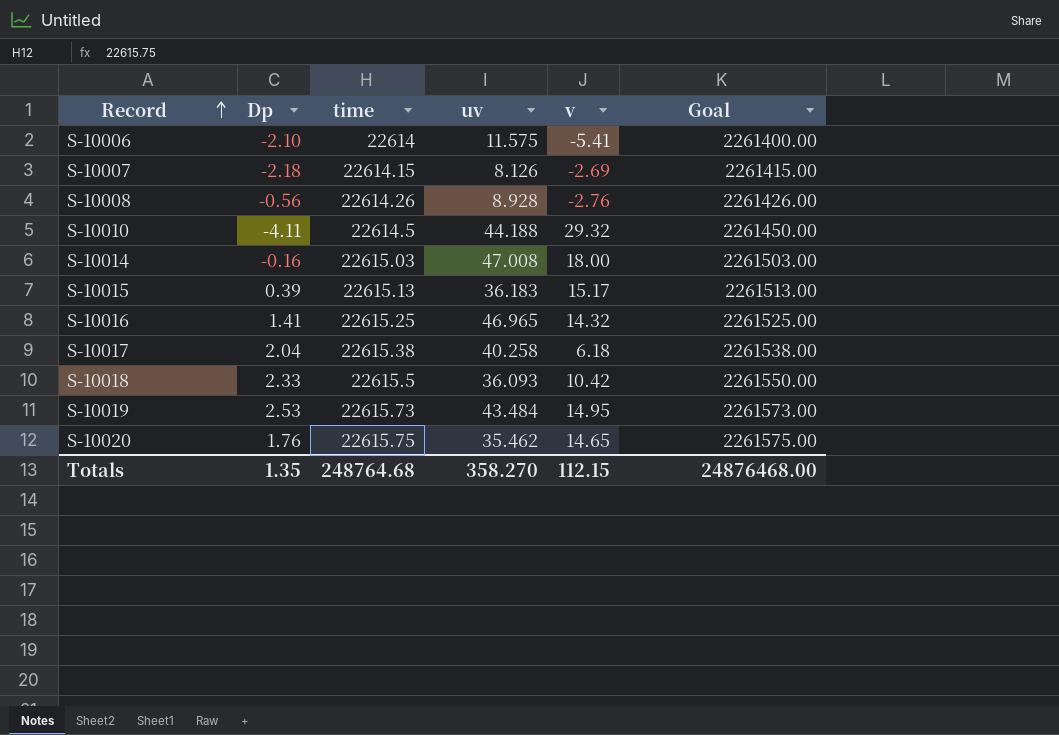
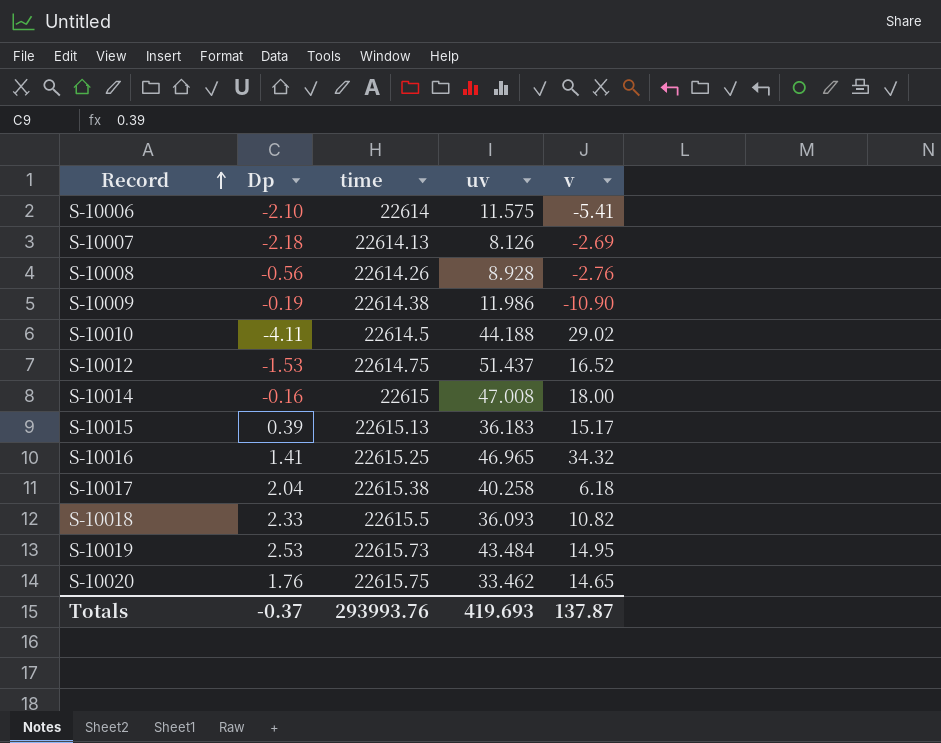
column Goal | formula: [time] * 100 -> none
S-10007 | time: 22614.15 -> 22614.13
row S-10009: none -> -0.19 | 22614.38 | 11.986 | -10.90
S-10010 | v: 29.32 -> 29.02
row S-10012: none -> -1.53 | 22614.75 | 51.437 | 16.52
S-10014 | time: 22615.03 -> 22615
S-10016 | v: 14.32 -> 34.32
S-10018 | v: 10.42 -> 10.82
S-10020 | uv: 35.462 -> 33.462
Totals | Dp: 1.35 -> -0.37
Totals | time: 248764.68 -> 293993.76
Totals | uv: 358.270 -> 419.693
Totals | v: 112.15 -> 137.87

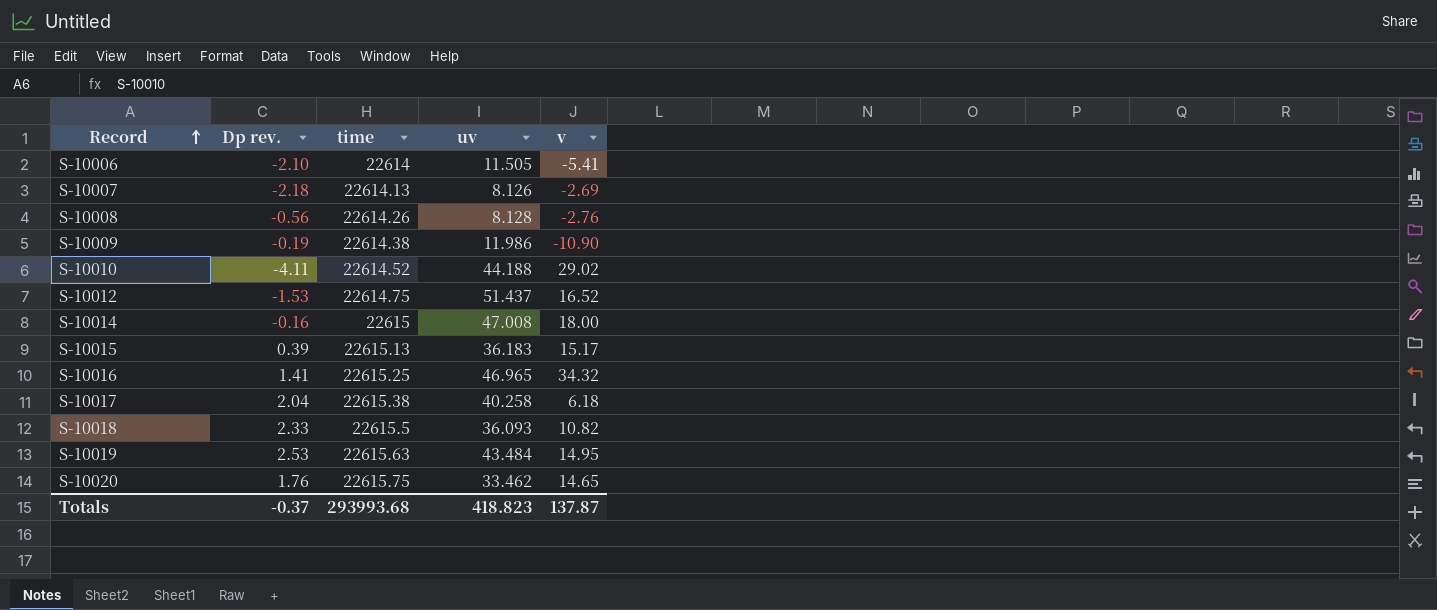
column name: Dp -> Dp rev.
S-10006 | uv: 11.575 -> 11.505
S-10008 | uv: 8.928 -> 8.128
S-10010 | time: 22614.5 -> 22614.52
S-10019 | time: 22615.73 -> 22615.63
Totals | time: 293993.76 -> 293993.68
Totals | uv: 419.693 -> 418.823

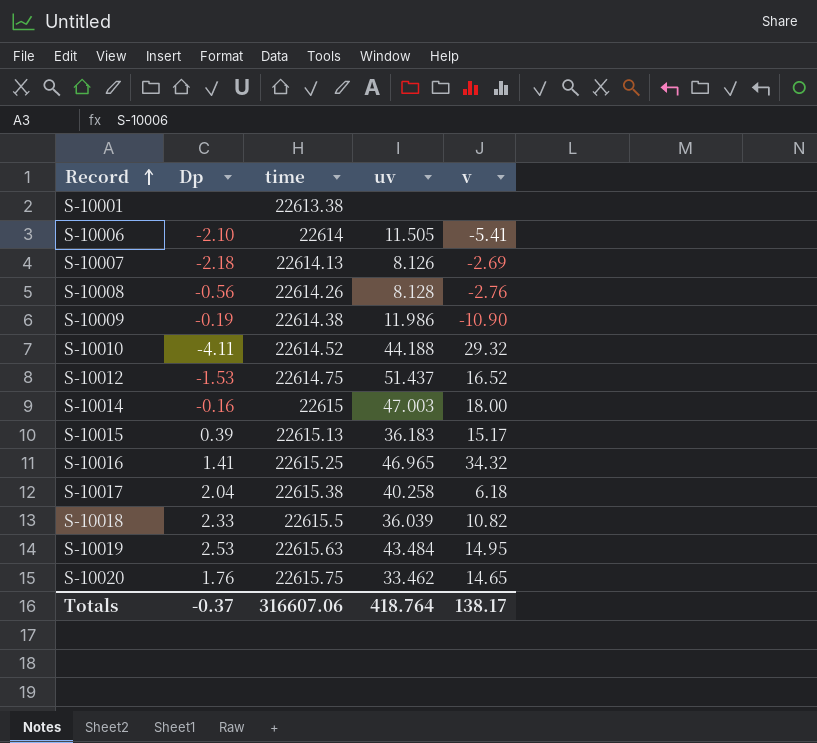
column name: Dp rev. -> Dp
row S-10001: none -> none | 22613.38 | none | none
S-10010 | v: 29.02 -> 29.32
S-10014 | uv: 47.008 -> 47.003
S-10018 | uv: 36.093 -> 36.039
Totals | time: 293993.68 -> 316607.06
Totals | uv: 418.823 -> 418.764
Totals | v: 137.87 -> 138.17

